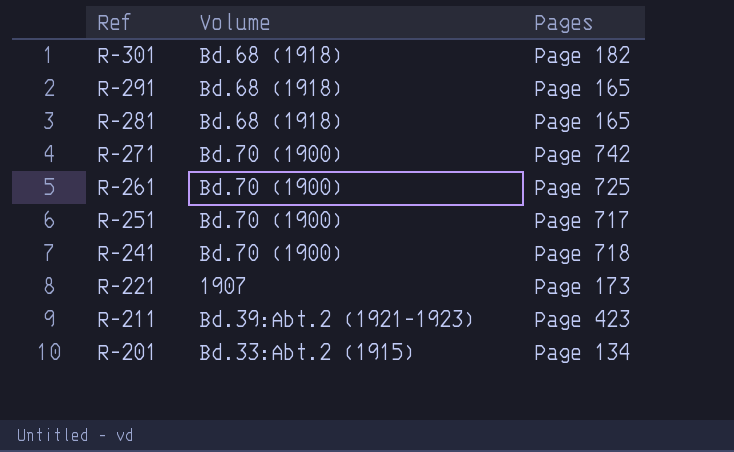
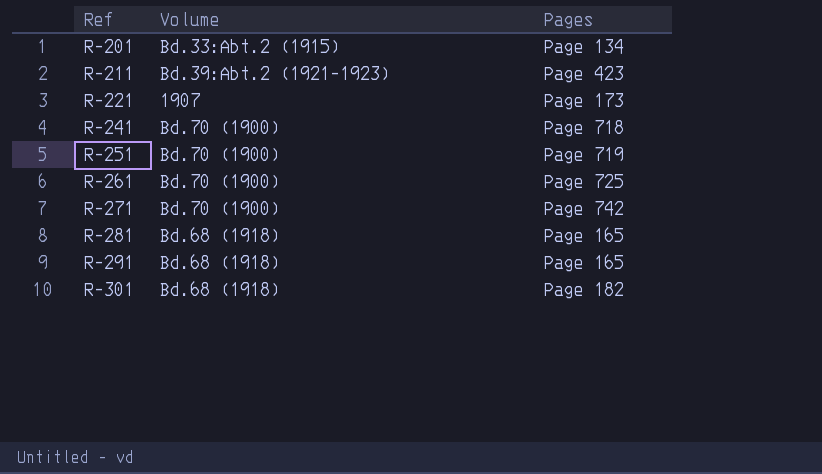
row order: Ref descending -> Ref ascending
R-251 | Pages: Page 717 -> Page 719

